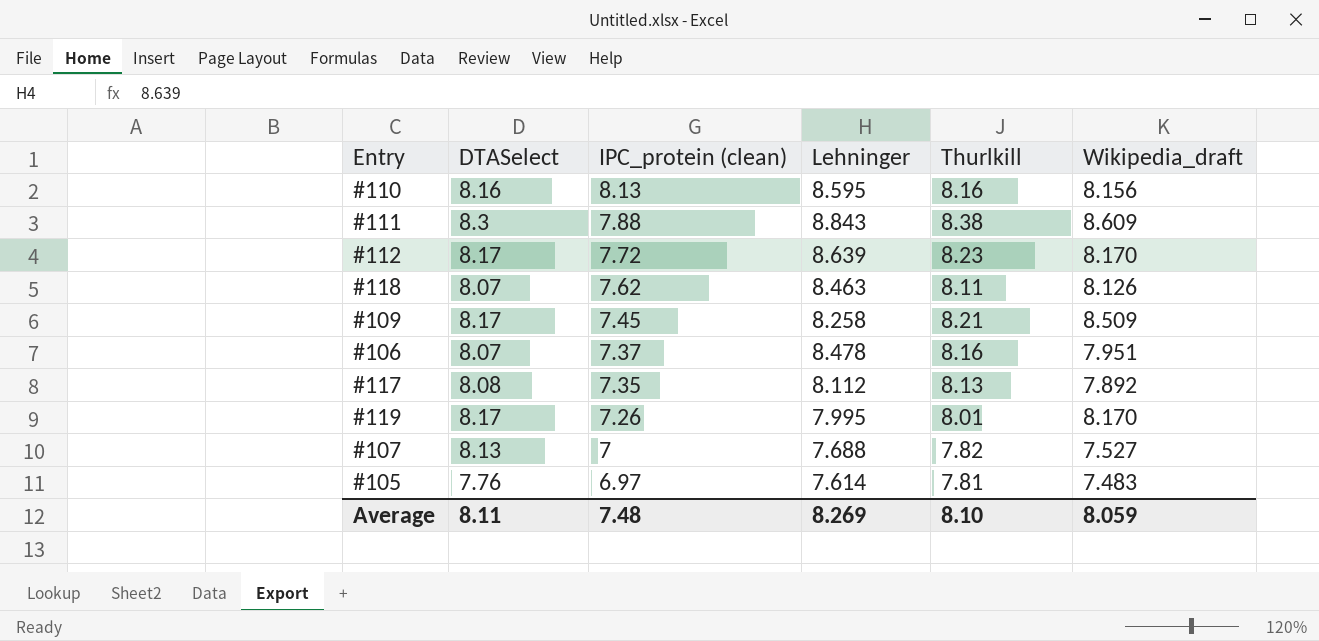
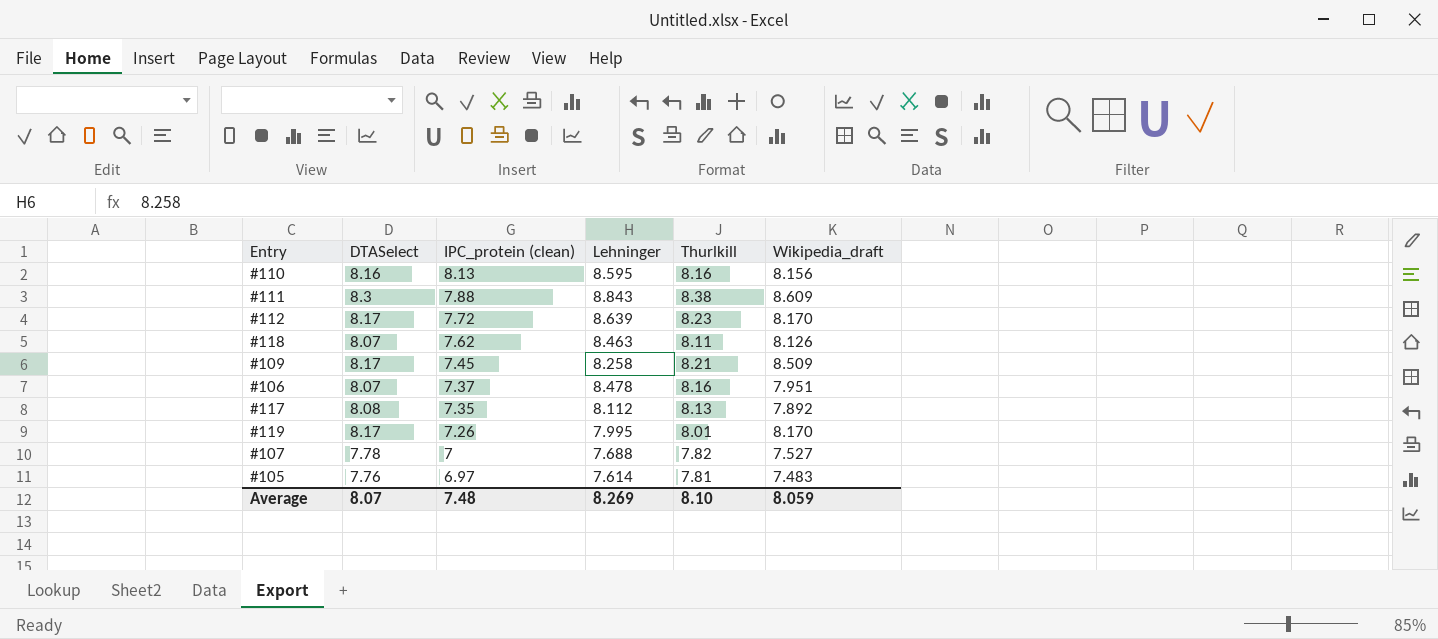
#107 | DTASelect: 8.13 -> 7.78
Average | DTASelect: 8.11 -> 8.07

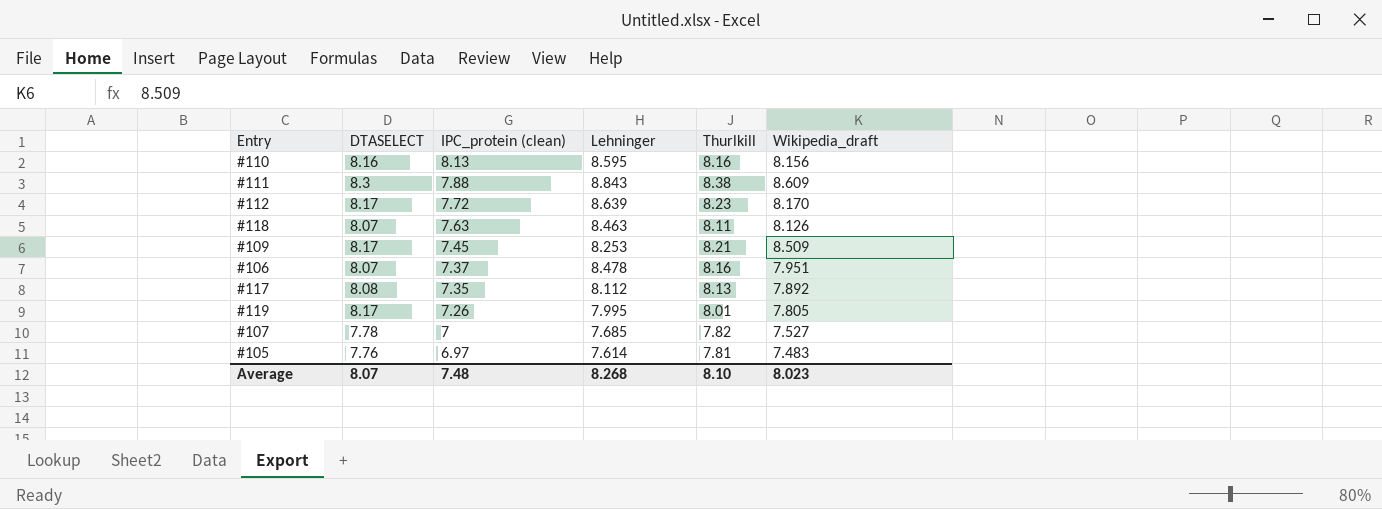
column name: DTASelect -> DTASELECT
#118 | IPC_protein (clean): 7.62 -> 7.63
#109 | Lehninger: 8.258 -> 8.253
#119 | Wikipedia_draft: 8.170 -> 7.805
#107 | Lehninger: 7.688 -> 7.685
Average | Lehninger: 8.269 -> 8.268
Average | Wikipedia_draft: 8.059 -> 8.023

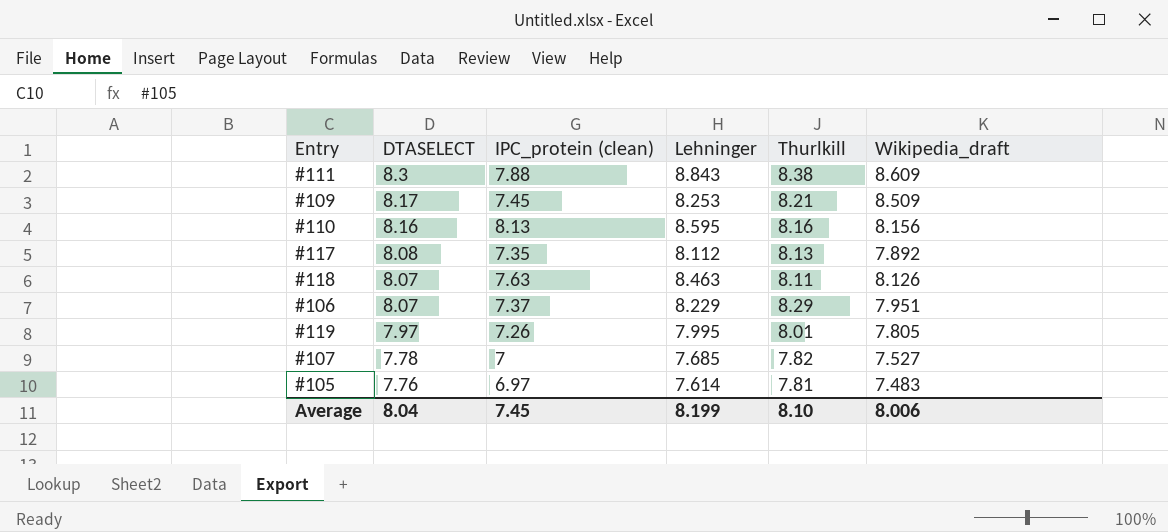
row order: IPC_protein (clean) descending -> DTASELECT descending
row #112: 8.17 | 7.72 | 8.639 | 8.23 | 8.170 -> none
#106 | Lehninger: 8.478 -> 8.229
#106 | Thurlkill: 8.16 -> 8.29
#119 | DTASELECT: 8.17 -> 7.97
Average | DTASELECT: 8.07 -> 8.04
Average | IPC_protein (clean): 7.48 -> 7.45
Average | Lehninger: 8.268 -> 8.199
Average | Wikipedia_draft: 8.023 -> 8.006

